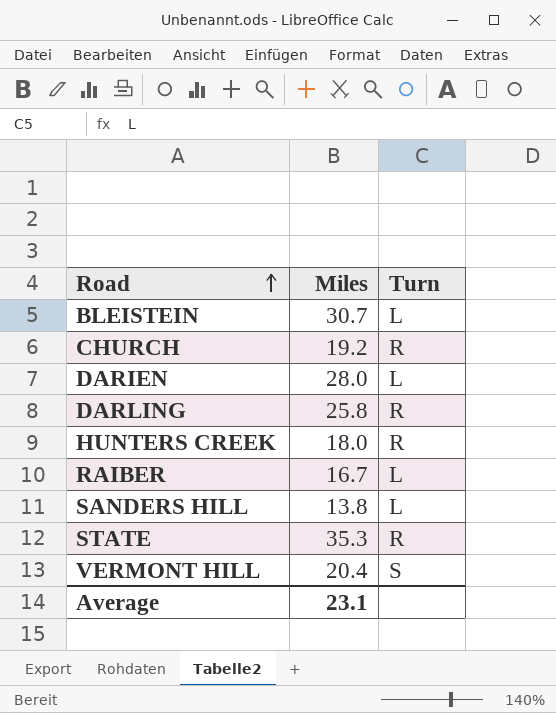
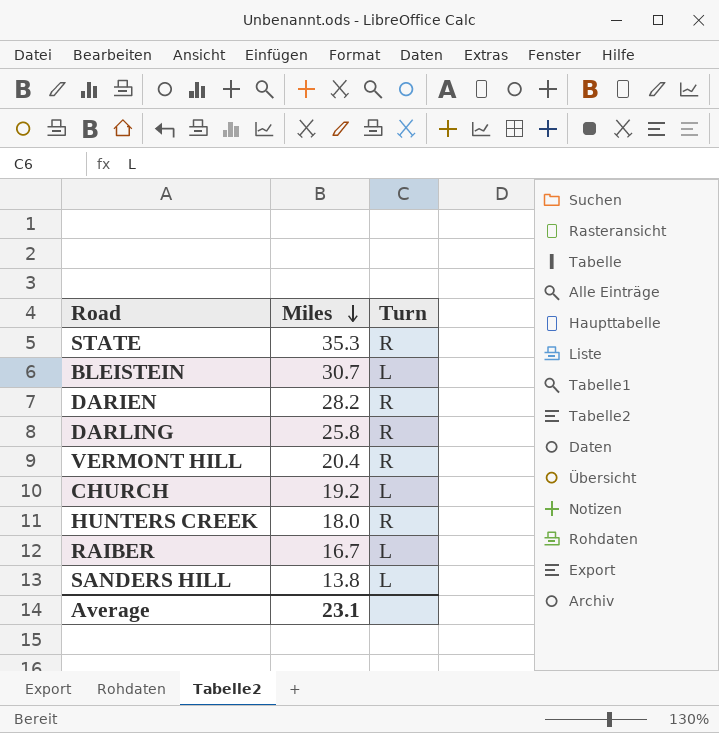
row order: Road ascending -> Miles descending
DARIEN | Miles: 28.0 -> 28.2
DARIEN | Turn: L -> R
VERMONT HILL | Turn: S -> R
CHURCH | Turn: R -> L

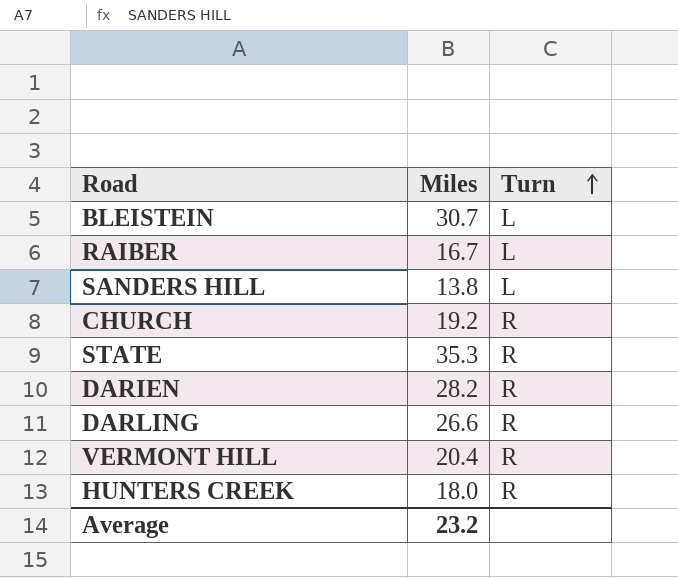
row order: Miles descending -> Turn ascending
CHURCH | Turn: L -> R
DARLING | Miles: 25.8 -> 26.6
Average | Miles: 23.1 -> 23.2

